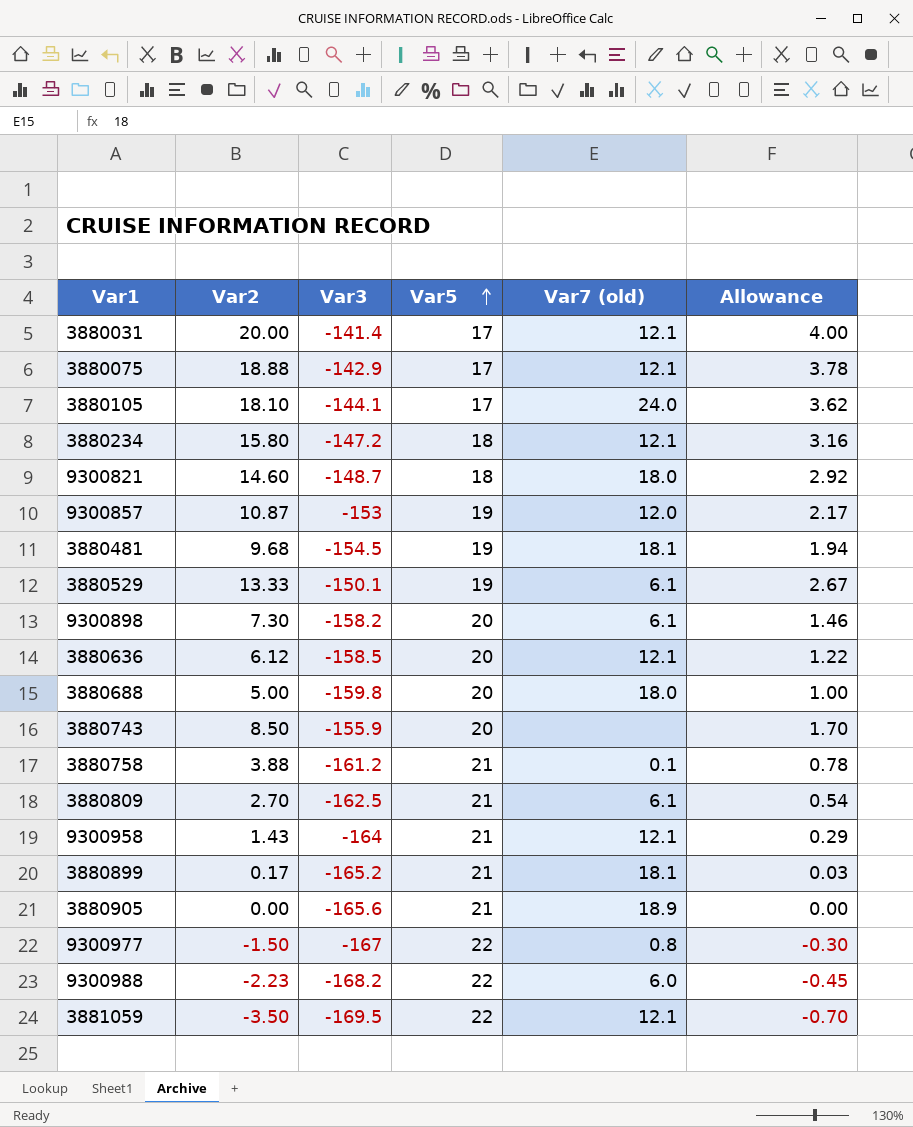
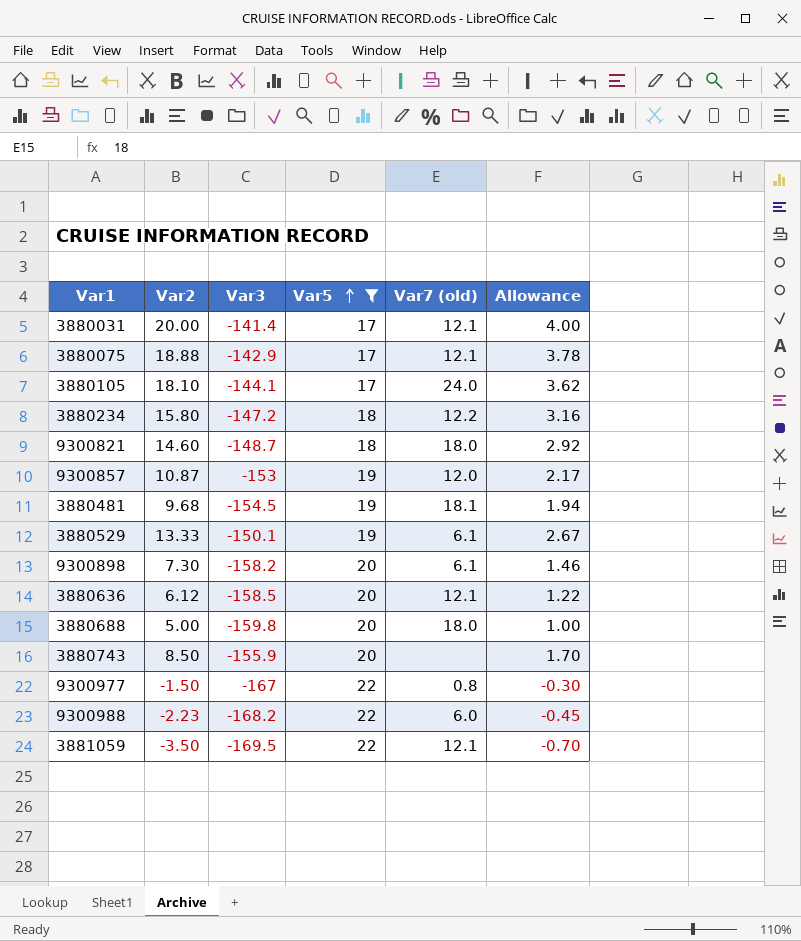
filter: none -> Var5 != 21
3880234 | Var7 (old): 12.1 -> 12.2

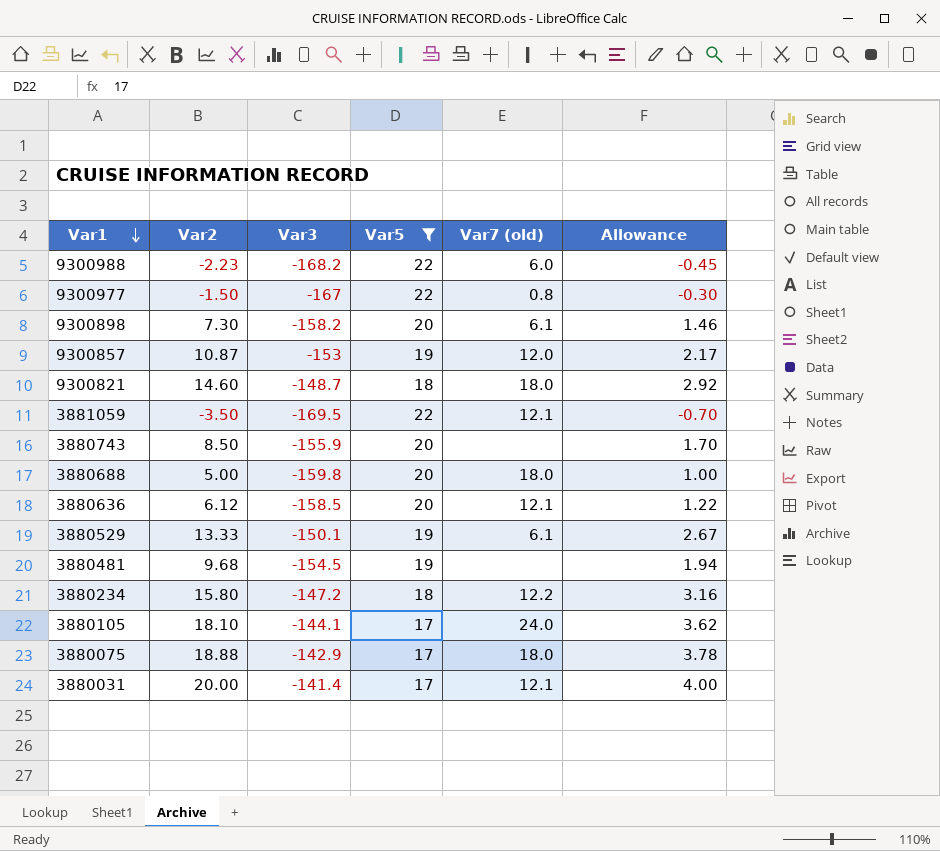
row order: Var5 ascending -> Var1 descending
3880481 | Var7 (old): 18.1 -> none
3880075 | Var7 (old): 12.1 -> 18.0

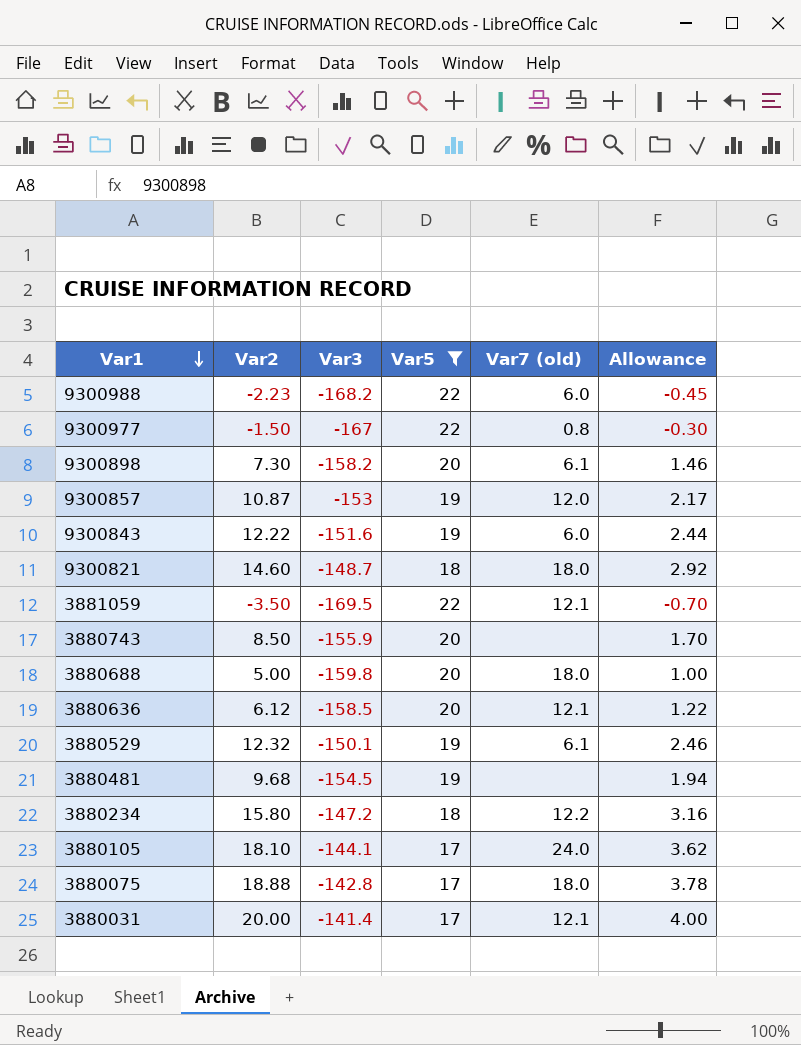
row 9300843: none -> 12.22 | -151.6 | 19 | 6.0 | 2.44
3880529 | Var2: 13.33 -> 12.32
3880529 | Allowance: 2.67 -> 2.46
3880075 | Var3: -142.9 -> -142.8

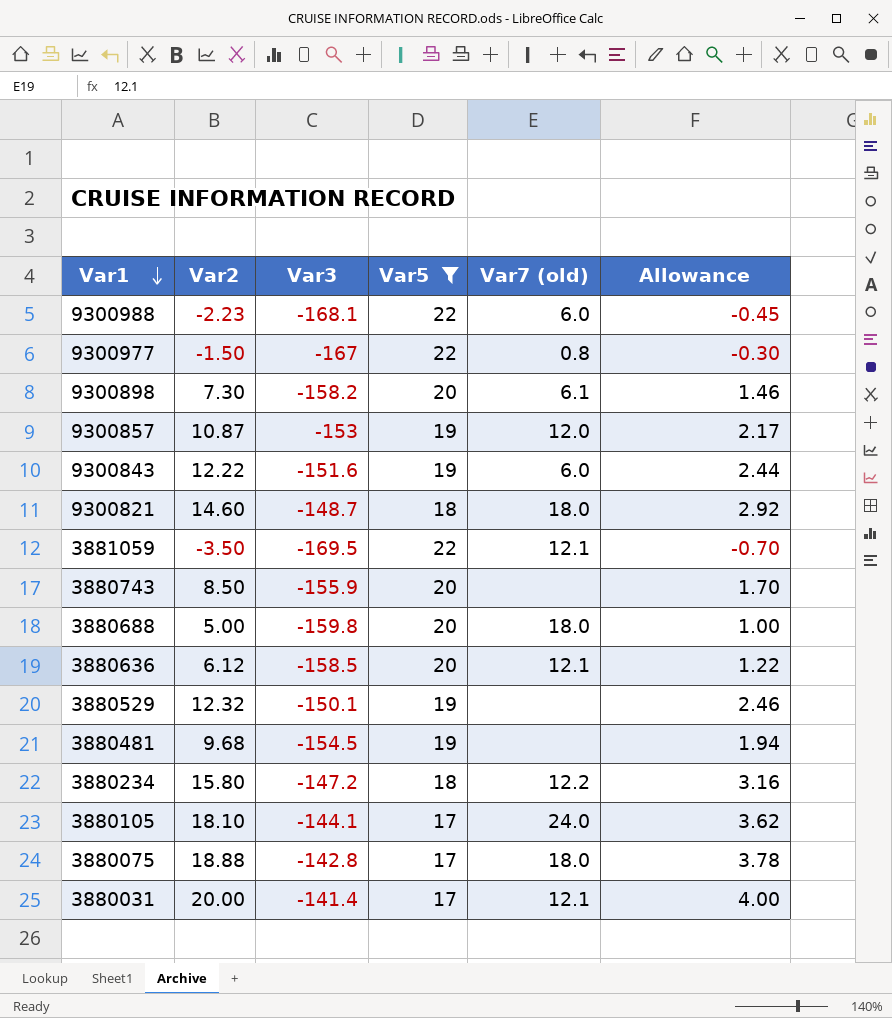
9300988 | Var3: -168.2 -> -168.1
3880529 | Var7 (old): 6.1 -> none

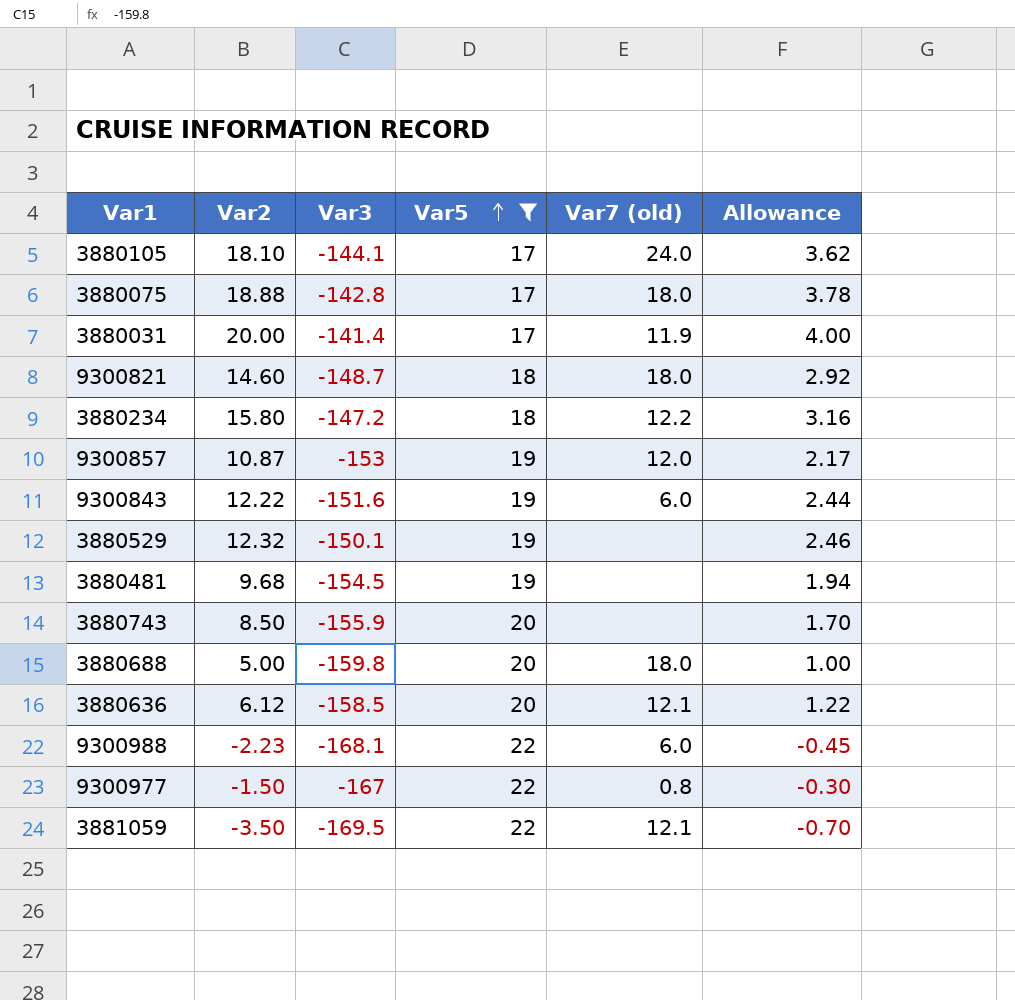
row order: Var1 descending -> Var5 ascending
row 9300898: 7.30 | -158.2 | 20 | 6.1 | 1.46 -> none
3880031 | Var7 (old): 12.1 -> 11.9

